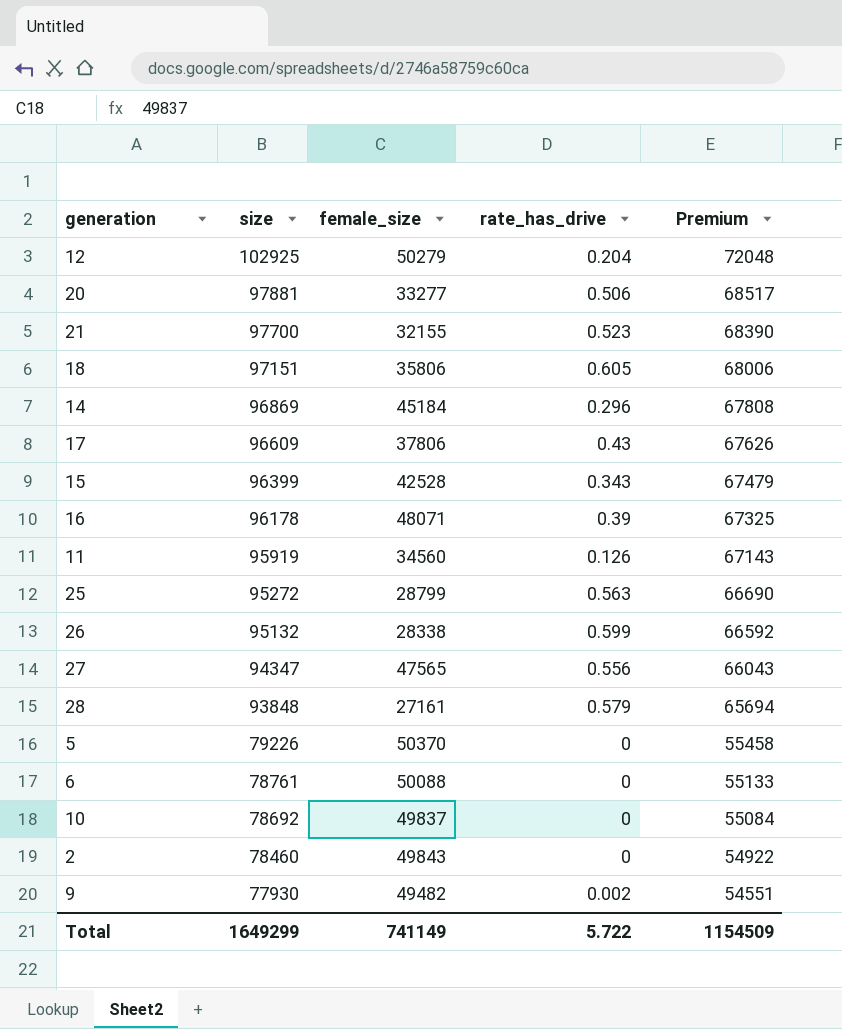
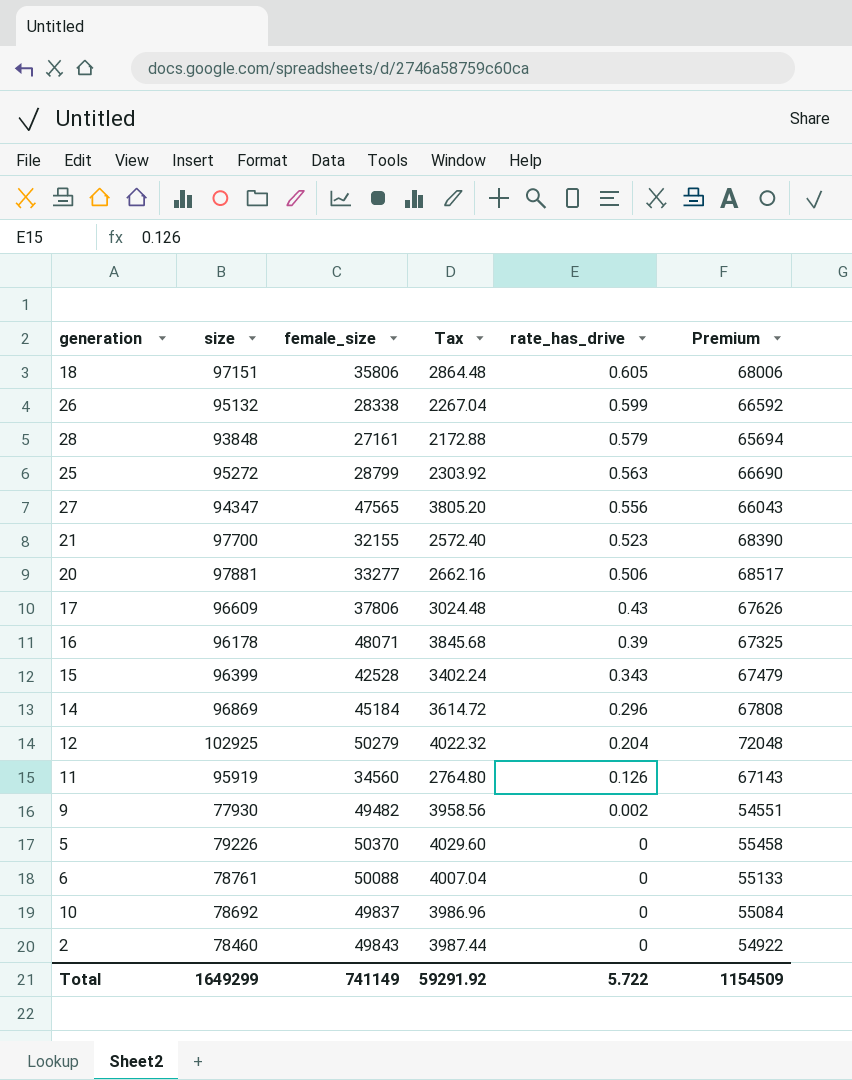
row order: size descending -> rate_has_drive descending
column Tax | formula: none -> [female_size] * 0.08

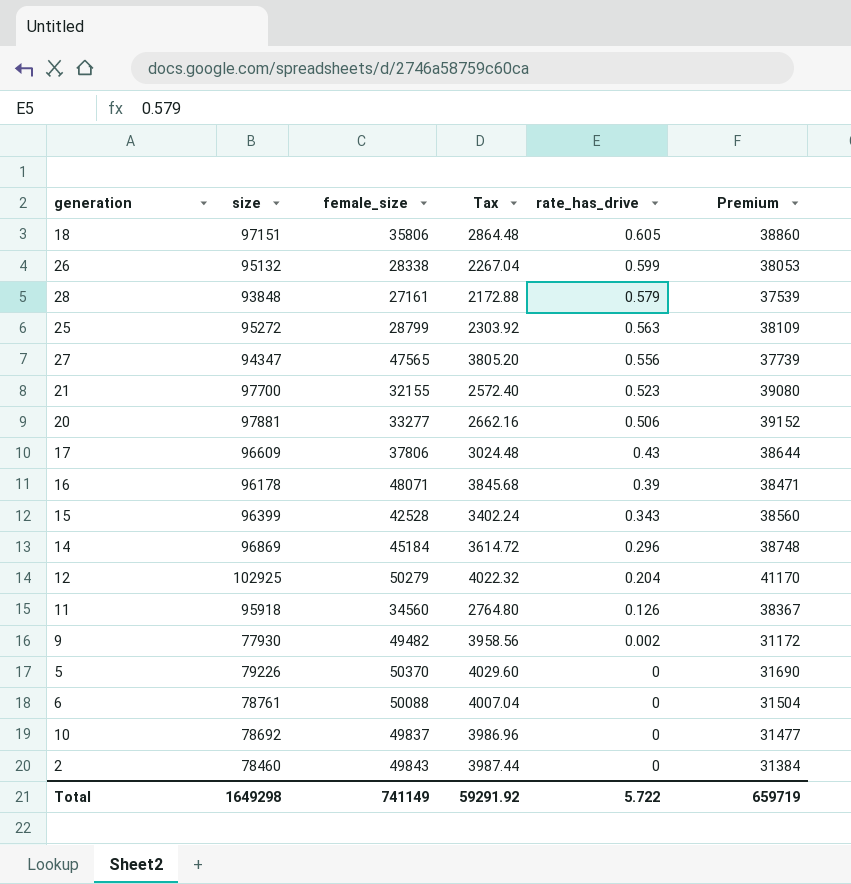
column Premium | formula: [size] * 0.7 -> [size] * 0.4
11 | size: 95919 -> 95918
Total | size: 1649299 -> 1649298
Total | Premium: 1154509 -> 659719

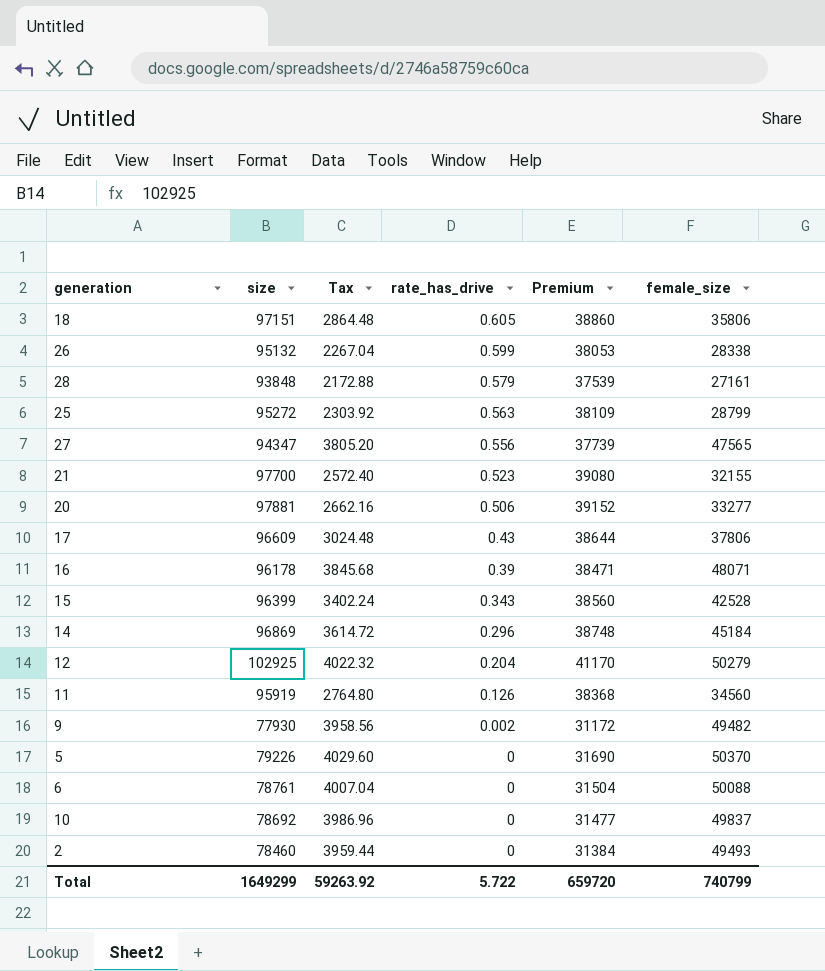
column female_size | position: 3 -> 6
11 | size: 95918 -> 95919
11 | Premium: 38367 -> 38368
2 | Tax: 3987.44 -> 3959.44
2 | female_size: 49843 -> 49493
Total | size: 1649298 -> 1649299
Total | Tax: 59291.92 -> 59263.92
Total | Premium: 659719 -> 659720
Total | female_size: 741149 -> 740799

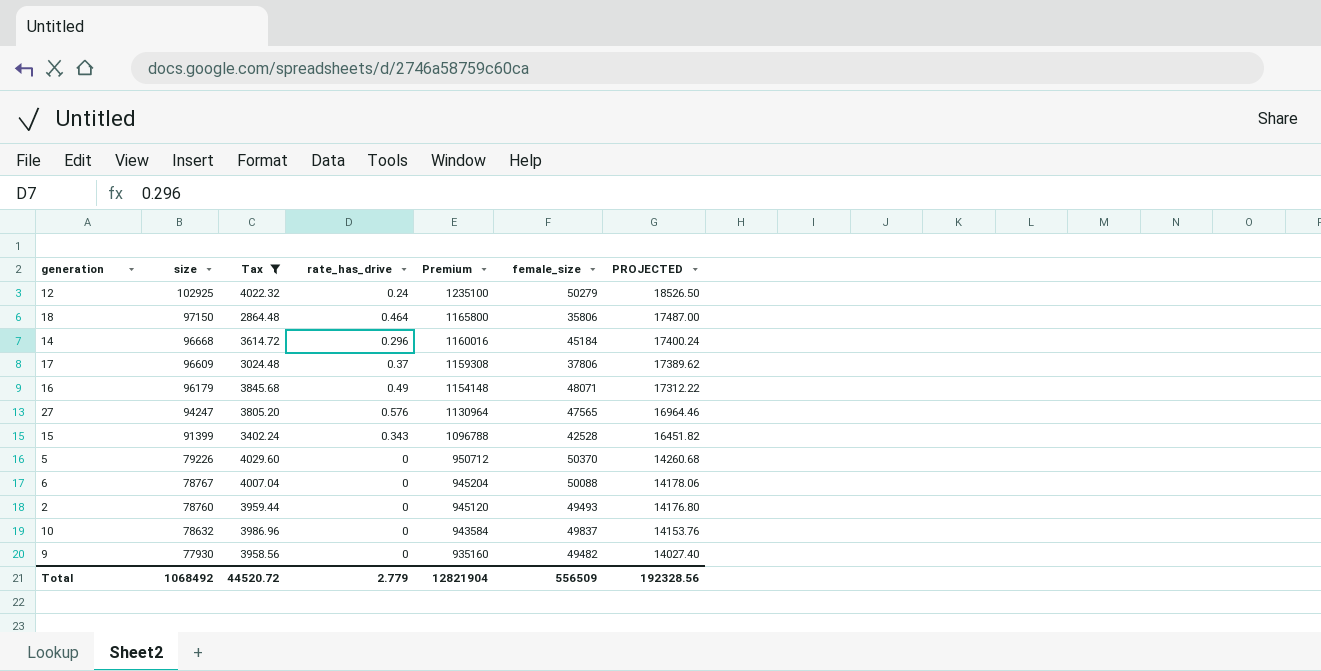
filter: none -> Tax >= 2864.48
row order: rate_has_drive descending -> size descending
column Premium | formula: [size] * 0.4 -> [size] * 12
column PROJECTED | formula: none -> [size] * 0.18
12 | rate_has_drive: 0.204 -> 0.24
18 | size: 97151 -> 97150
18 | rate_has_drive: 0.605 -> 0.464
14 | size: 96869 -> 96668
17 | rate_has_drive: 0.43 -> 0.37
16 | size: 96178 -> 96179
16 | rate_has_drive: 0.39 -> 0.49
27 | size: 94347 -> 94247
27 | rate_has_drive: 0.556 -> 0.576
15 | size: 96399 -> 91399
6 | size: 78761 -> 78767
2 | size: 78460 -> 78760
10 | size: 78692 -> 78632
9 | rate_has_drive: 0.002 -> 0
Total | size: 1649299 -> 1068492
Total | Tax: 59263.92 -> 44520.72
Total | rate_has_drive: 5.722 -> 2.779
Total | Premium: 659720 -> 12821904
Total | female_size: 740799 -> 556509

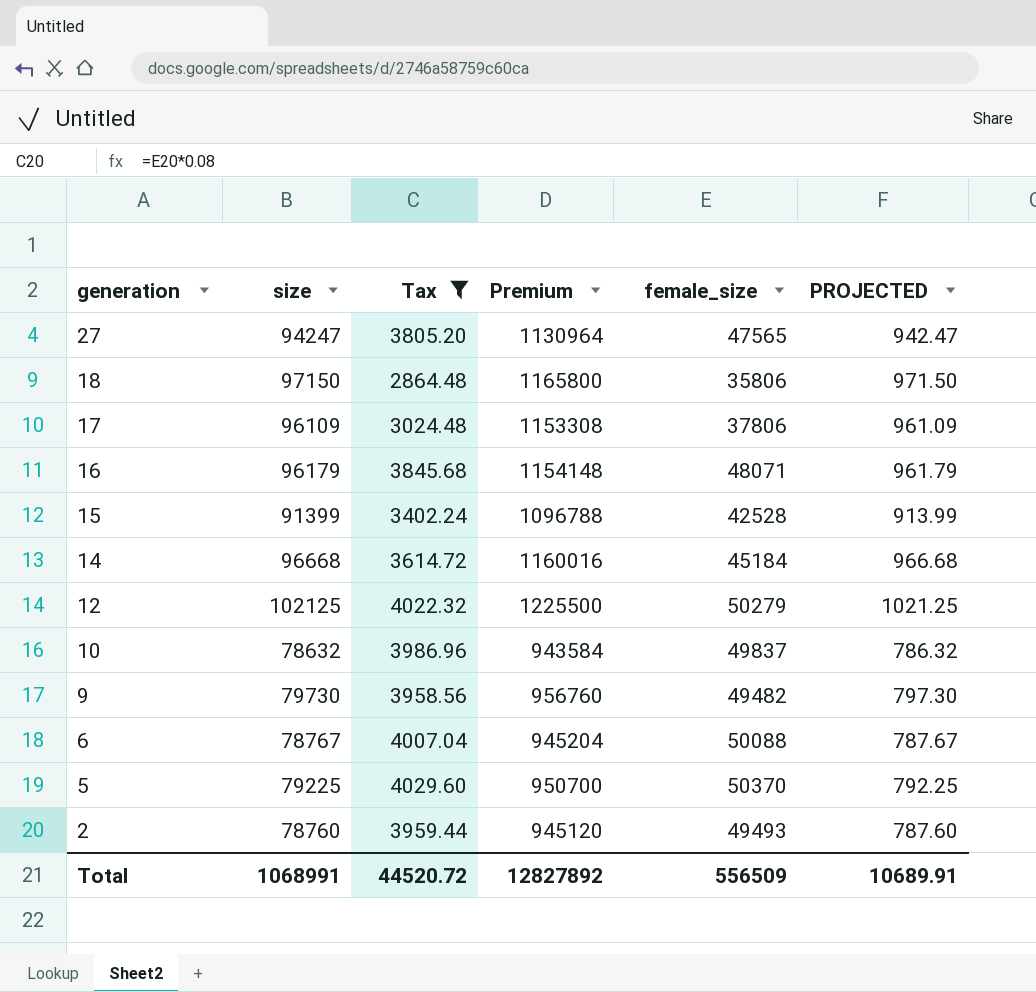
row order: size descending -> generation descending
column rate_has_drive | position: 4 -> none
column PROJECTED | formula: [size] * 0.18 -> [size] * 0.01
17 | size: 96609 -> 96109
17 | Premium: 1159308 -> 1153308
12 | size: 102925 -> 102125
12 | Premium: 1235100 -> 1225500
9 | size: 77930 -> 79730
9 | Premium: 935160 -> 956760
5 | size: 79226 -> 79225
5 | Premium: 950712 -> 950700
Total | size: 1068492 -> 1068991
Total | Premium: 12821904 -> 12827892
Total | PROJECTED: 192328.56 -> 10689.91

